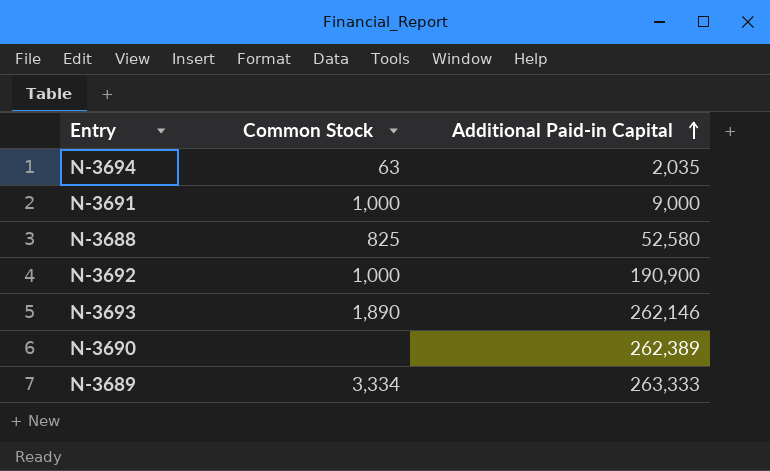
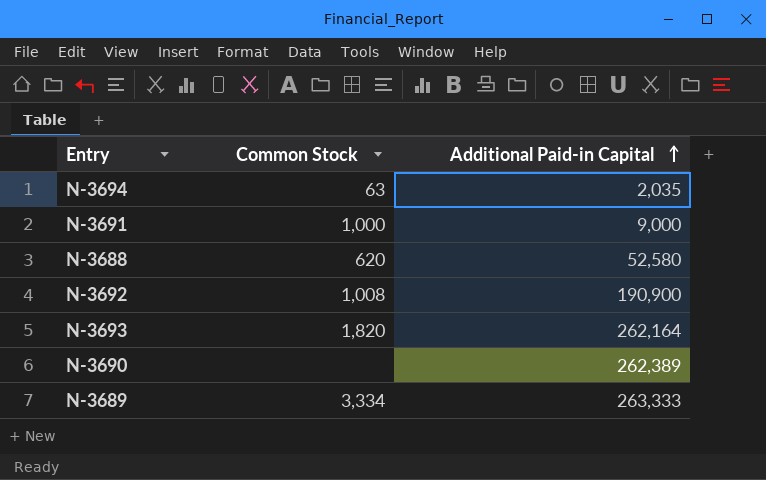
N-3688 | Common Stock: 825 -> 620
N-3692 | Common Stock: 1,000 -> 1,008
N-3693 | Common Stock: 1,890 -> 1,820
N-3693 | Additional Paid-in Capital: 262,146 -> 262,164

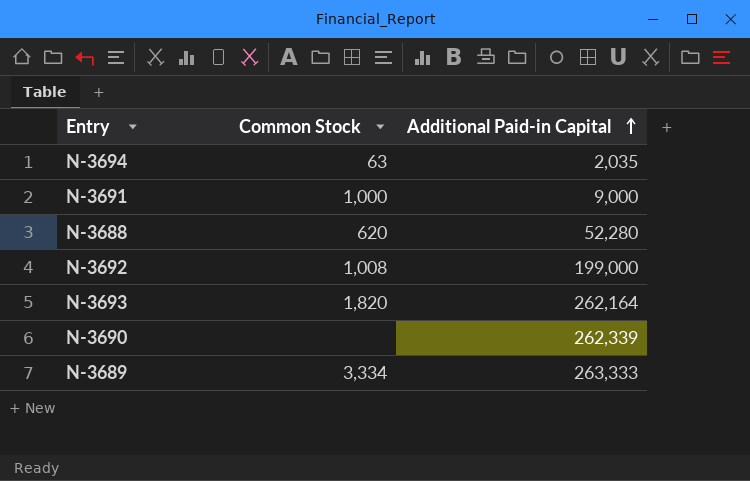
N-3688 | Additional Paid-in Capital: 52,580 -> 52,280
N-3692 | Additional Paid-in Capital: 190,900 -> 199,000
N-3690 | Additional Paid-in Capital: 262,389 -> 262,339

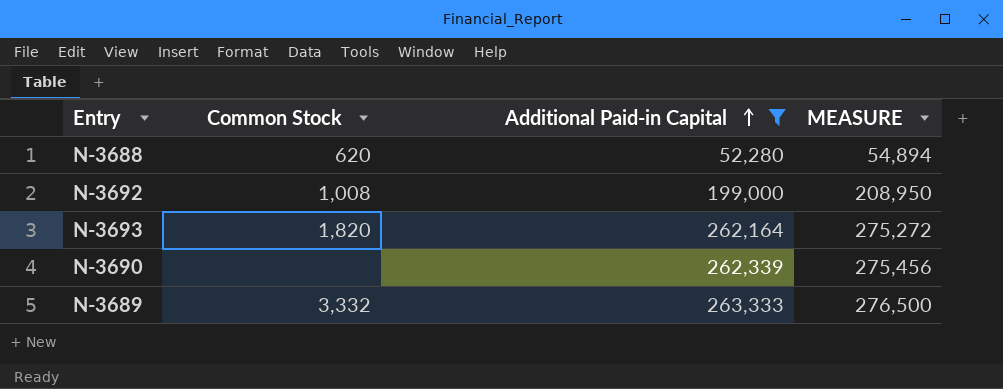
filter: none -> Additional Paid-in Capital >= 52,280
column MEASURE | formula: none -> [Additional Paid-in Capital] * 1.05
N-3689 | Common Stock: 3,334 -> 3,332

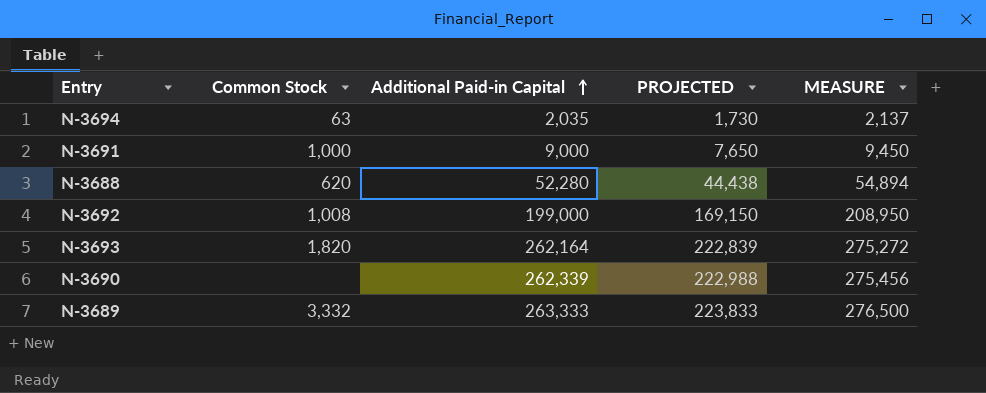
filter: Additional Paid-in Capital >= 52,280 -> none
column PROJECTED | formula: none -> [Additional Paid-in Capital] * 0.85

